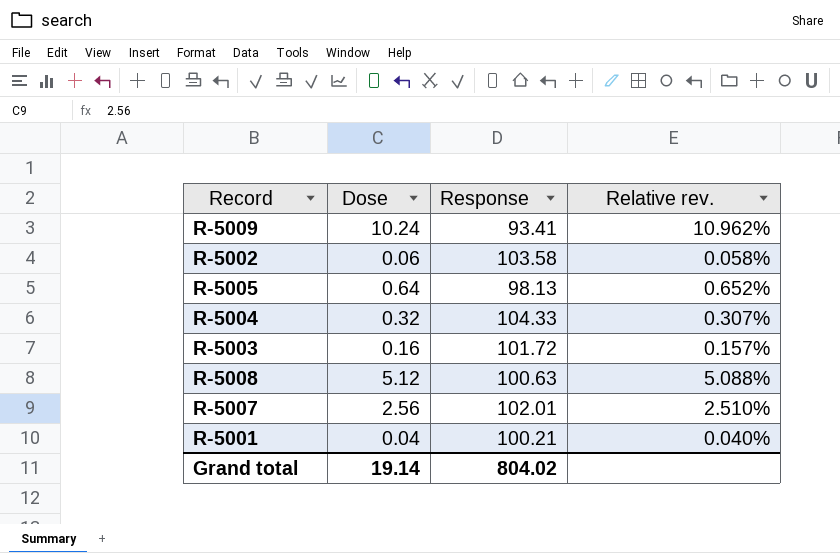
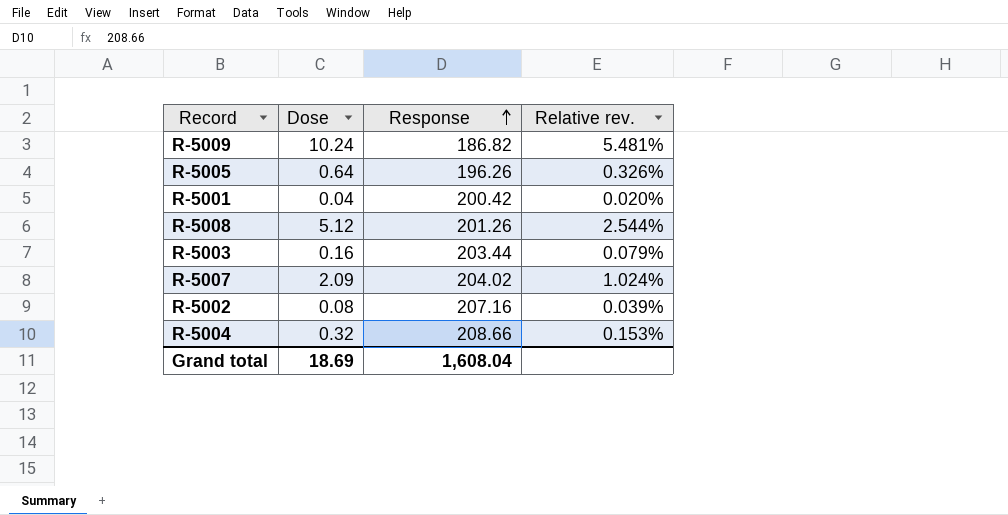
row order: none -> Response ascending
R-5009 | Response: 93.41 -> 186.82
R-5009 | Relative rev.: 10.962% -> 5.481%
R-5005 | Response: 98.13 -> 196.26
R-5005 | Relative rev.: 0.652% -> 0.326%
R-5001 | Response: 100.21 -> 200.42
R-5001 | Relative rev.: 0.040% -> 0.020%
R-5008 | Response: 100.63 -> 201.26
R-5008 | Relative rev.: 5.088% -> 2.544%
R-5003 | Response: 101.72 -> 203.44
R-5003 | Relative rev.: 0.157% -> 0.079%
R-5007 | Dose: 2.56 -> 2.09
R-5007 | Response: 102.01 -> 204.02
R-5007 | Relative rev.: 2.510% -> 1.024%
R-5002 | Dose: 0.06 -> 0.08
R-5002 | Response: 103.58 -> 207.16
R-5002 | Relative rev.: 0.058% -> 0.039%
R-5004 | Response: 104.33 -> 208.66
R-5004 | Relative rev.: 0.307% -> 0.153%
Grand total | Dose: 19.14 -> 18.69
Grand total | Response: 804.02 -> 1,608.04

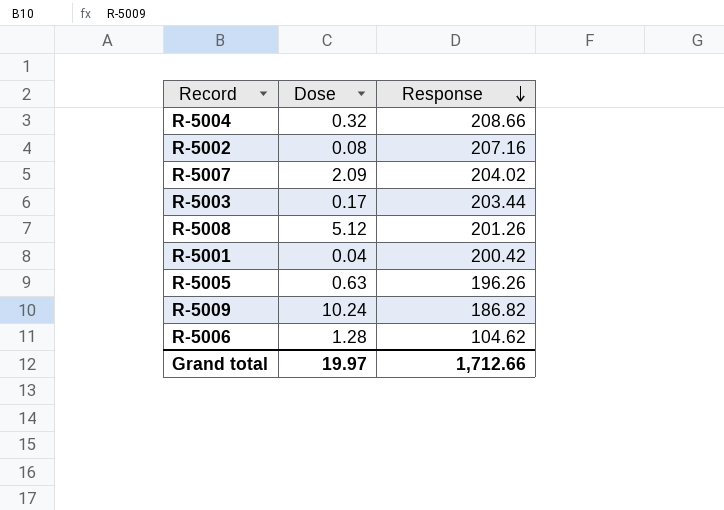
row order: Response ascending -> Response descending
column Relative rev. | formula: [Dose] / [Response] -> none
R-5003 | Dose: 0.16 -> 0.17
R-5005 | Dose: 0.64 -> 0.63
row R-5006: none -> 1.28 | 104.62
Grand total | Dose: 18.69 -> 19.97
Grand total | Response: 1,608.04 -> 1,712.66

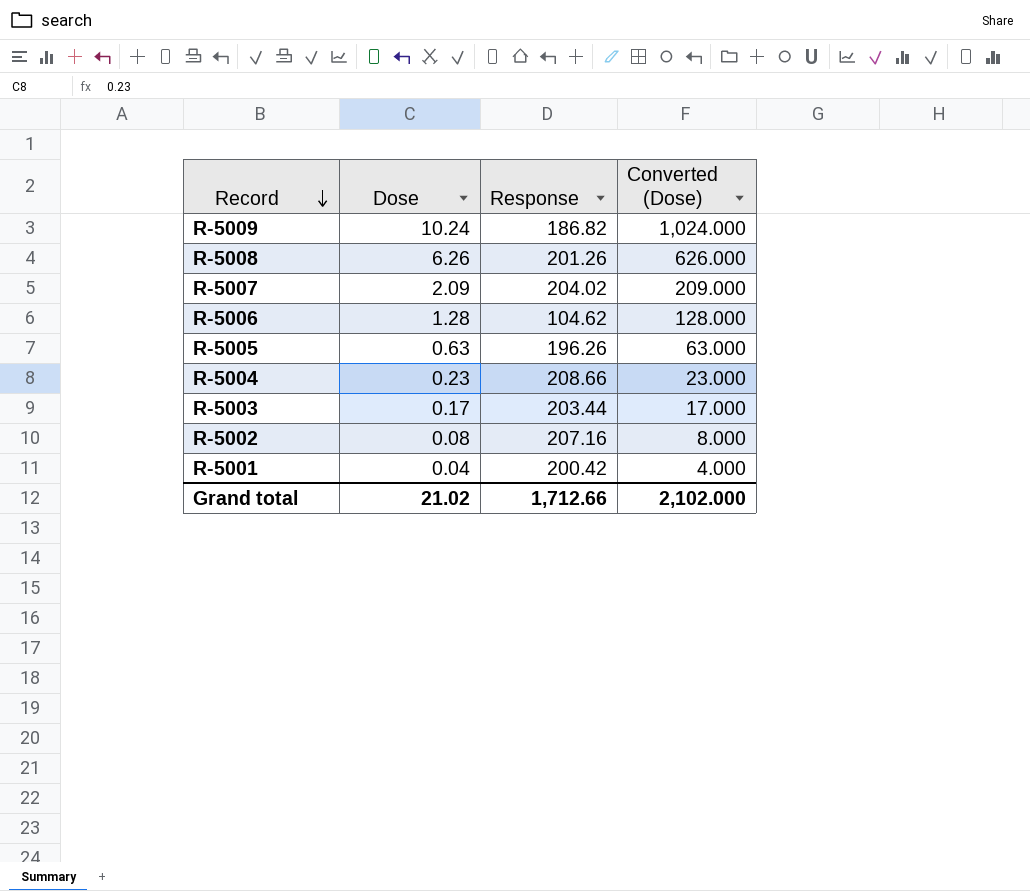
row order: Response descending -> Record descending
column Converted (Dose) | formula: none -> [Dose] * 100
R-5008 | Dose: 5.12 -> 6.26
R-5004 | Dose: 0.32 -> 0.23
Grand total | Dose: 19.97 -> 21.02

